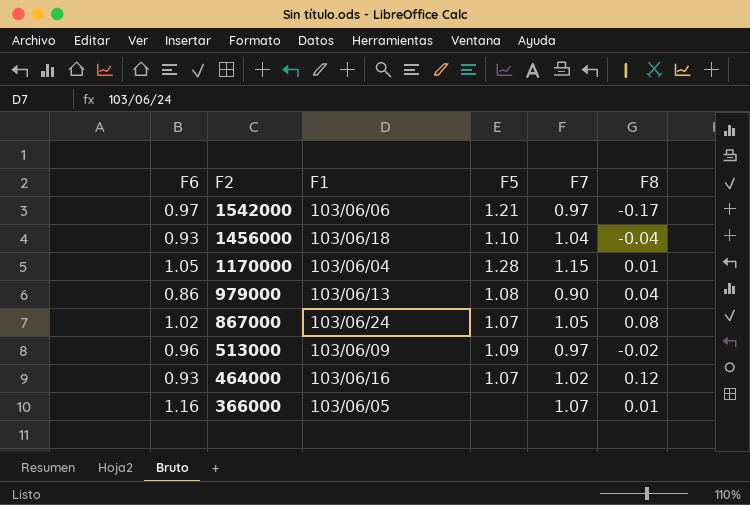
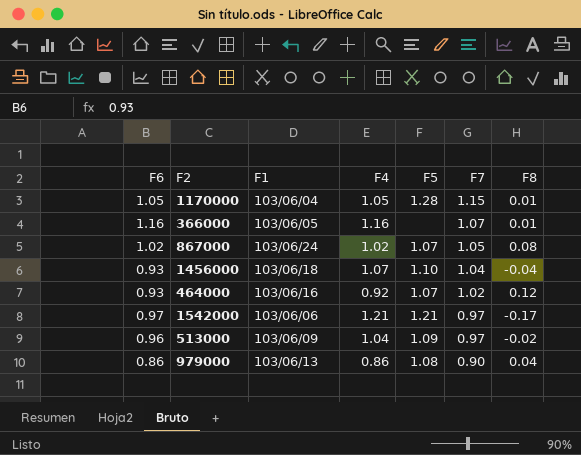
row order: F2 descending -> F7 descending
column F4 | position: none -> 4

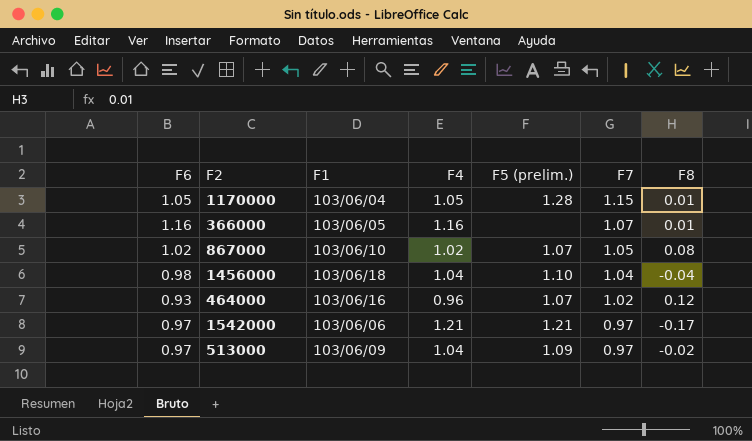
column name: F5 -> F5 (prelim.)
row 979000: 0.86 | 103/06/13 | 0.86 | 1.08 | 0.90 | 0.04 -> none
867000 | F1: 103/06/24 -> 103/06/10
1456000 | F6: 0.93 -> 0.98
1456000 | F4: 1.07 -> 1.04
464000 | F4: 0.92 -> 0.96
513000 | F6: 0.96 -> 0.97

